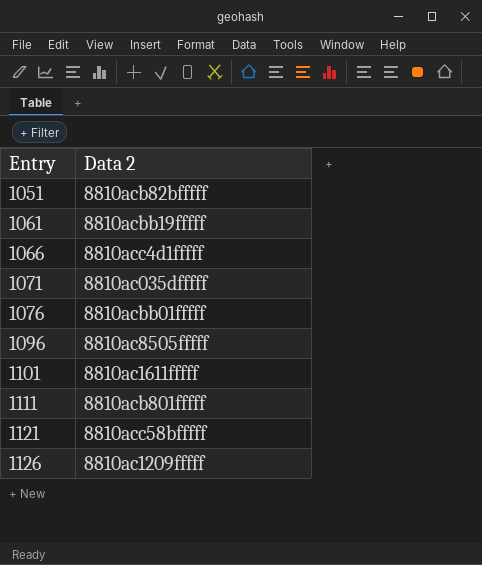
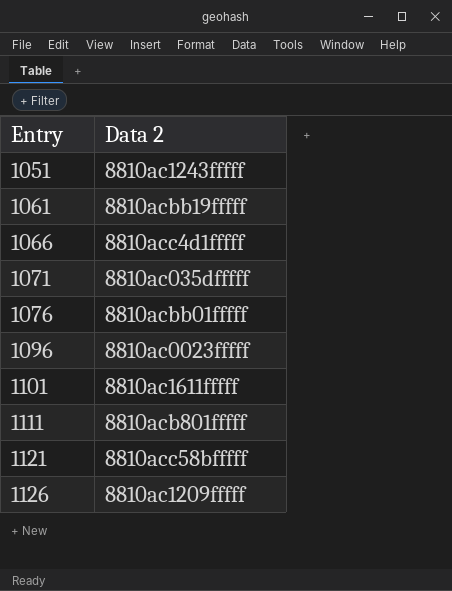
1051 | Data 2: 8810acb82bfffff -> 8810ac1243fffff
1096 | Data 2: 8810ac8505fffff -> 8810ac0023fffff

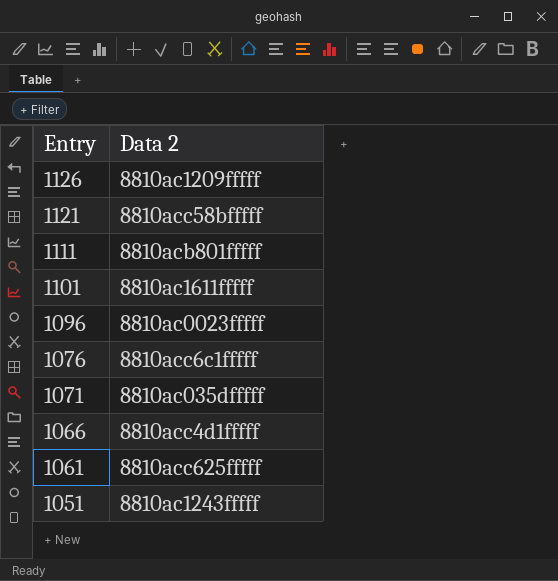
row order: Entry ascending -> Entry descending
1076 | Data 2: 8810acbb01fffff -> 8810acc6c1fffff
1061 | Data 2: 8810acbb19fffff -> 8810acc625fffff

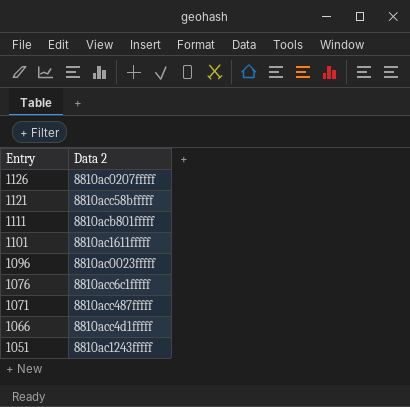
row 1061: 8810acc625fffff -> none
1126 | Data 2: 8810ac1209fffff -> 8810ac0207fffff
1071 | Data 2: 8810ac035dfffff -> 8810acc487fffff

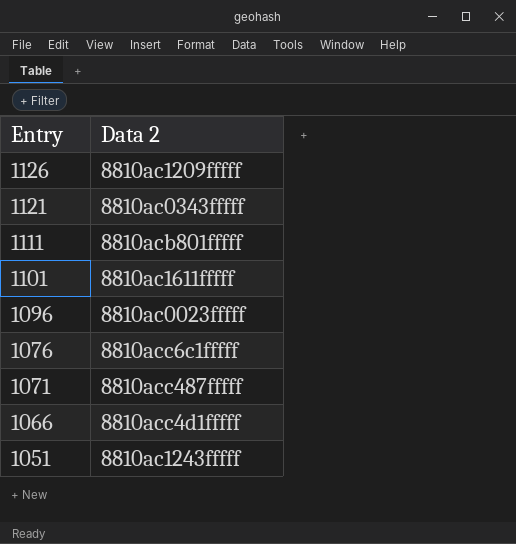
1126 | Data 2: 8810ac0207fffff -> 8810ac1209fffff
1121 | Data 2: 8810acc58bfffff -> 8810ac0343fffff

